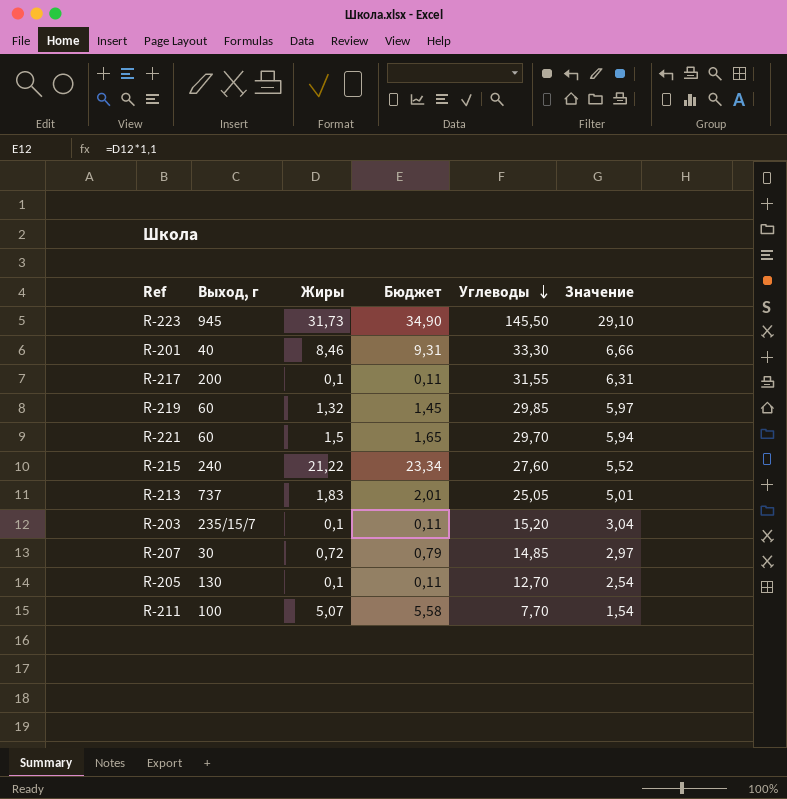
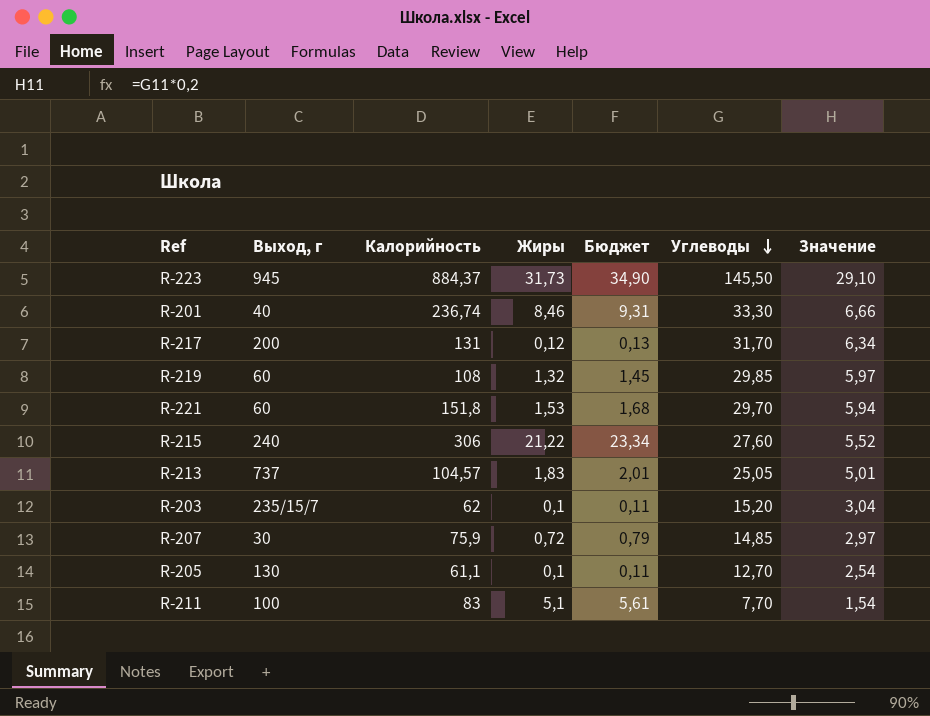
column Калорийность | position: none -> 3
R-217 | Жиры: 0,1 -> 0,12
R-217 | Бюджет: 0,11 -> 0,13
R-217 | Углеводы: 31,55 -> 31,70
R-217 | Значение: 6,31 -> 6,34
R-221 | Жиры: 1,5 -> 1,53
R-221 | Бюджет: 1,65 -> 1,68
R-211 | Жиры: 5,07 -> 5,1
R-211 | Бюджет: 5,58 -> 5,61

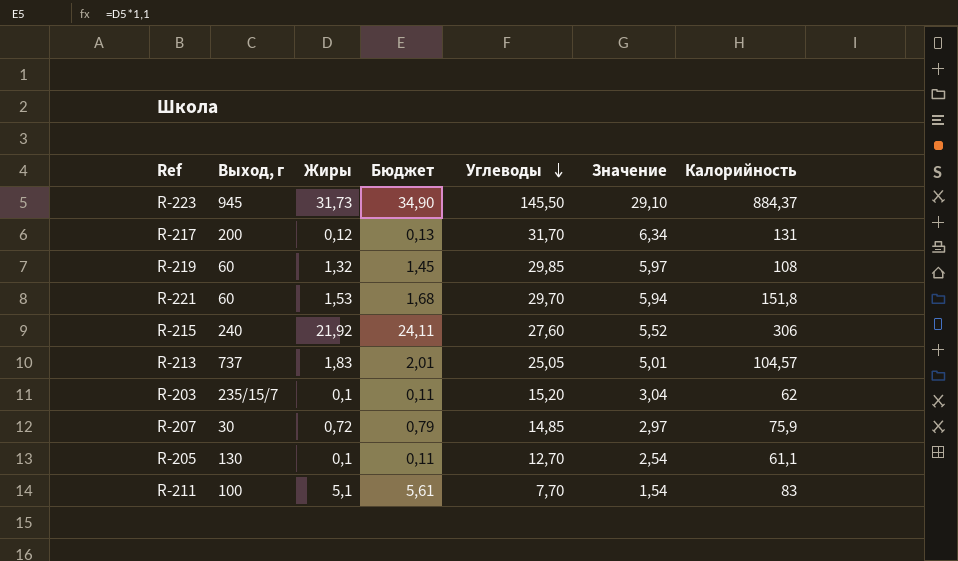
column Калорийность | position: 3 -> 7
row R-201: 40 | 236,74 | 8,46 | 9,31 | 33,30 | 6,66 -> none
R-215 | Жиры: 21,22 -> 21,92
R-215 | Бюджет: 23,34 -> 24,11

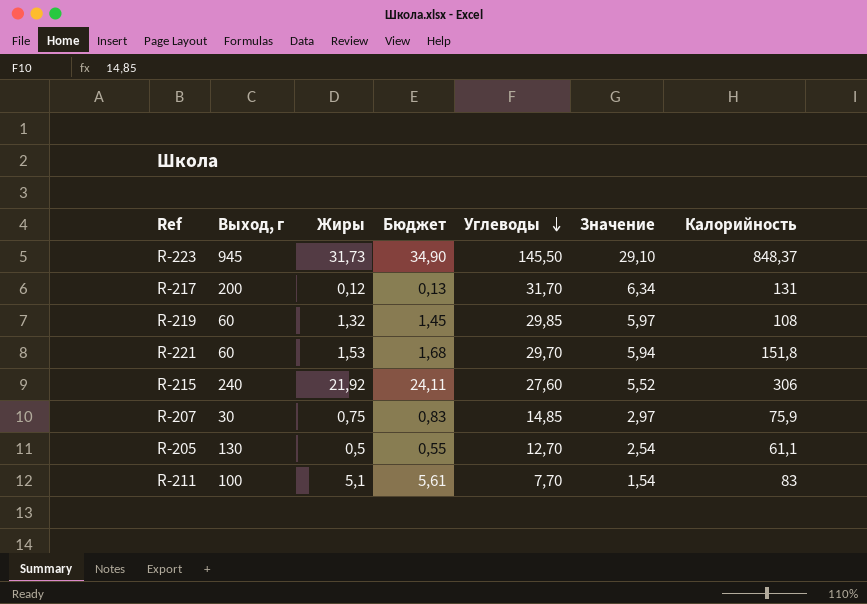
row R-213: 737 | 1,83 | 2,01 | 25,05 | 5,01 | 104,57 -> none
row R-203: 235/15/7 | 0,1 | 0,11 | 15,20 | 3,04 | 62 -> none
R-223 | Калорийность: 884,37 -> 848,37
R-207 | Жиры: 0,72 -> 0,75
R-207 | Бюджет: 0,79 -> 0,83
R-205 | Жиры: 0,1 -> 0,5
R-205 | Бюджет: 0,11 -> 0,55

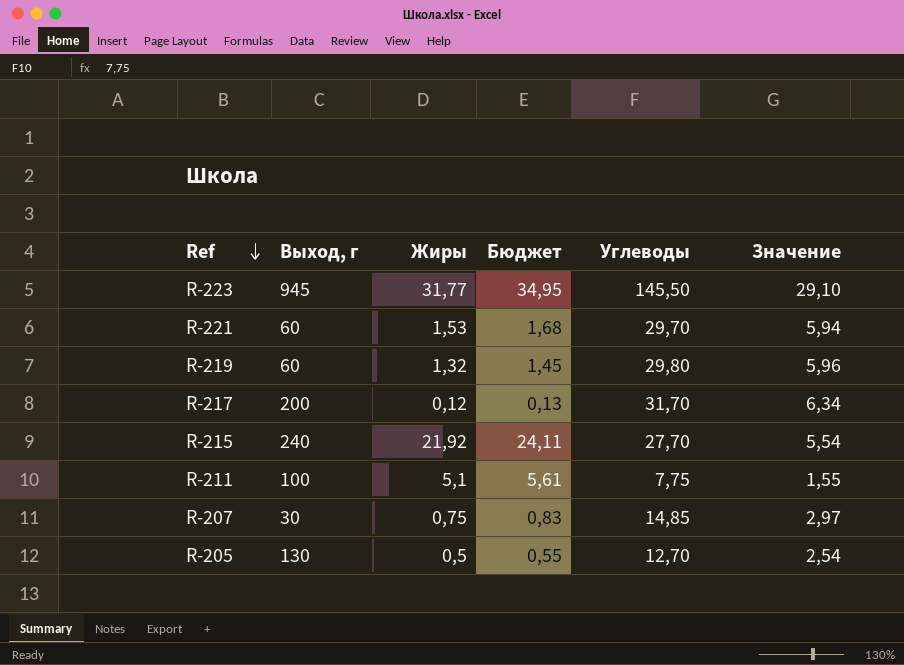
row order: Углеводы descending -> Ref descending
column Калорийность | position: 7 -> none
R-223 | Жиры: 31,73 -> 31,77
R-223 | Бюджет: 34,90 -> 34,95
R-219 | Углеводы: 29,85 -> 29,80
R-219 | Значение: 5,97 -> 5,96
R-215 | Углеводы: 27,60 -> 27,70
R-215 | Значение: 5,52 -> 5,54
R-211 | Углеводы: 7,70 -> 7,75
R-211 | Значение: 1,54 -> 1,55

